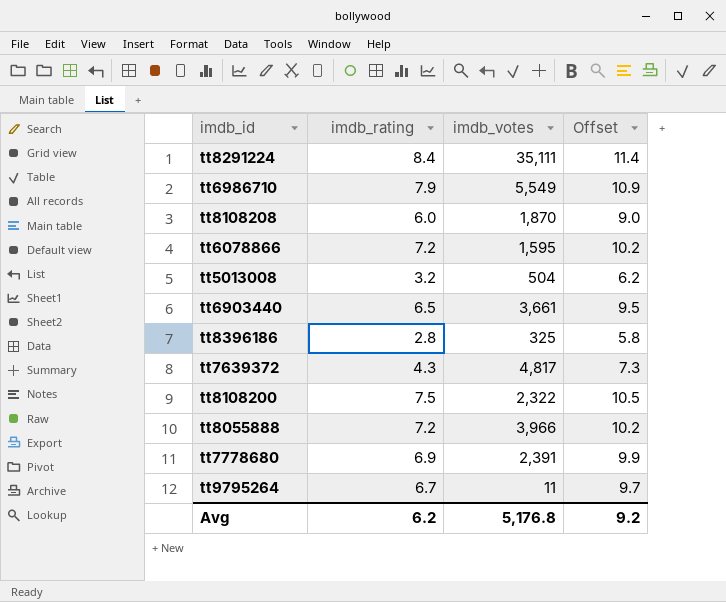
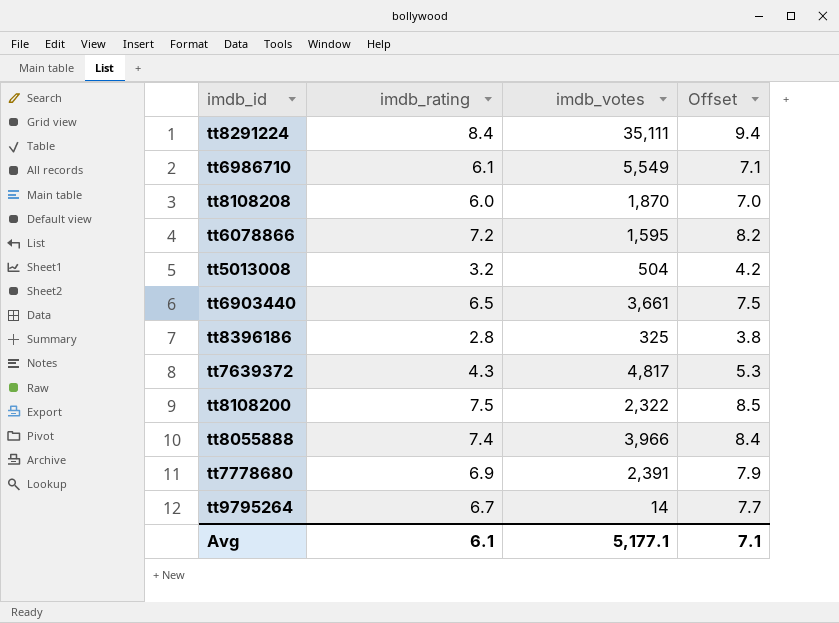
column Offset | formula: [imdb_rating] + 3 -> [imdb_rating] + 1
tt6986710 | imdb_rating: 7.9 -> 6.1
tt8055888 | imdb_rating: 7.2 -> 7.4
tt9795264 | imdb_votes: 11 -> 14
Avg | imdb_rating: 6.2 -> 6.1
Avg | imdb_votes: 5,176.8 -> 5,177.1
Avg | Offset: 9.2 -> 7.1

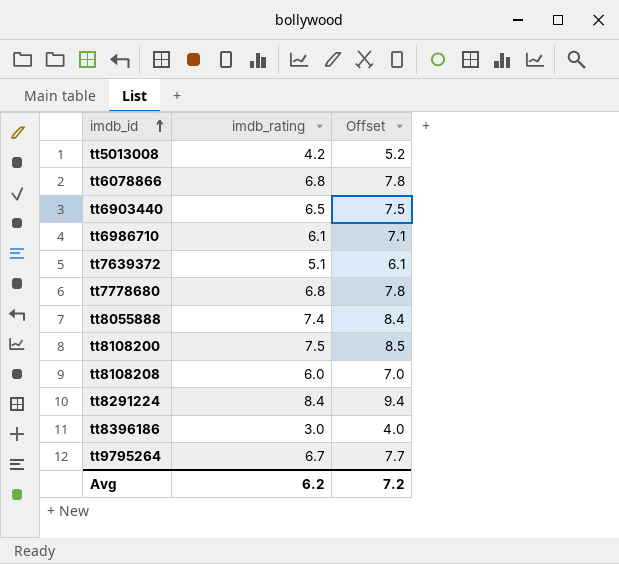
row order: none -> imdb_id ascending
column imdb_votes | position: 3 -> none
tt5013008 | imdb_rating: 3.2 -> 4.2
tt5013008 | Offset: 4.2 -> 5.2
tt6078866 | imdb_rating: 7.2 -> 6.8
tt6078866 | Offset: 8.2 -> 7.8
tt7639372 | imdb_rating: 4.3 -> 5.1
tt7639372 | Offset: 5.3 -> 6.1
tt7778680 | imdb_rating: 6.9 -> 6.8
tt7778680 | Offset: 7.9 -> 7.8
tt8396186 | imdb_rating: 2.8 -> 3.0
tt8396186 | Offset: 3.8 -> 4.0
Avg | imdb_rating: 6.1 -> 6.2
Avg | Offset: 7.1 -> 7.2

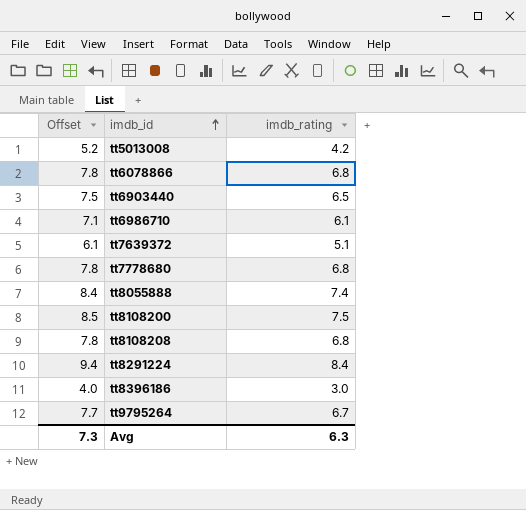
column Offset | position: 3 -> 1
tt8108208 | Offset: 7.0 -> 7.8
tt8108208 | imdb_rating: 6.0 -> 6.8
Avg | Offset: 7.2 -> 7.3
Avg | imdb_rating: 6.2 -> 6.3

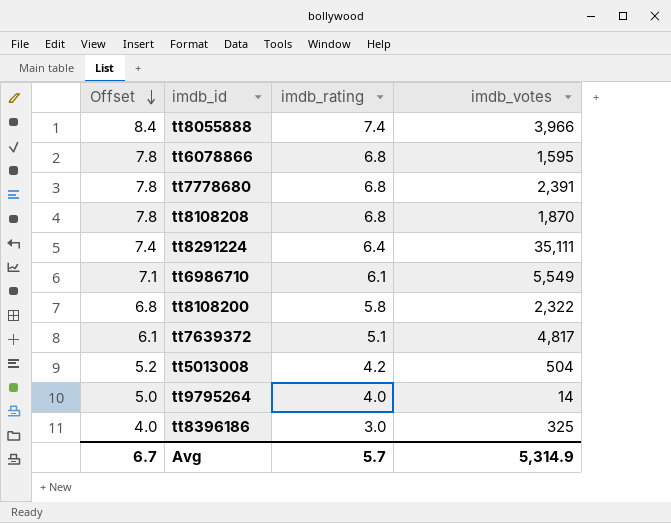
row order: imdb_id ascending -> Offset descending
column imdb_votes | position: none -> 4
row tt6903440: 7.5 | 6.5 -> none
tt8291224 | Offset: 9.4 -> 7.4
tt8291224 | imdb_rating: 8.4 -> 6.4
tt8108200 | Offset: 8.5 -> 6.8
tt8108200 | imdb_rating: 7.5 -> 5.8
tt9795264 | Offset: 7.7 -> 5.0
tt9795264 | imdb_rating: 6.7 -> 4.0
Avg | Offset: 7.3 -> 6.7
Avg | imdb_rating: 6.3 -> 5.7

